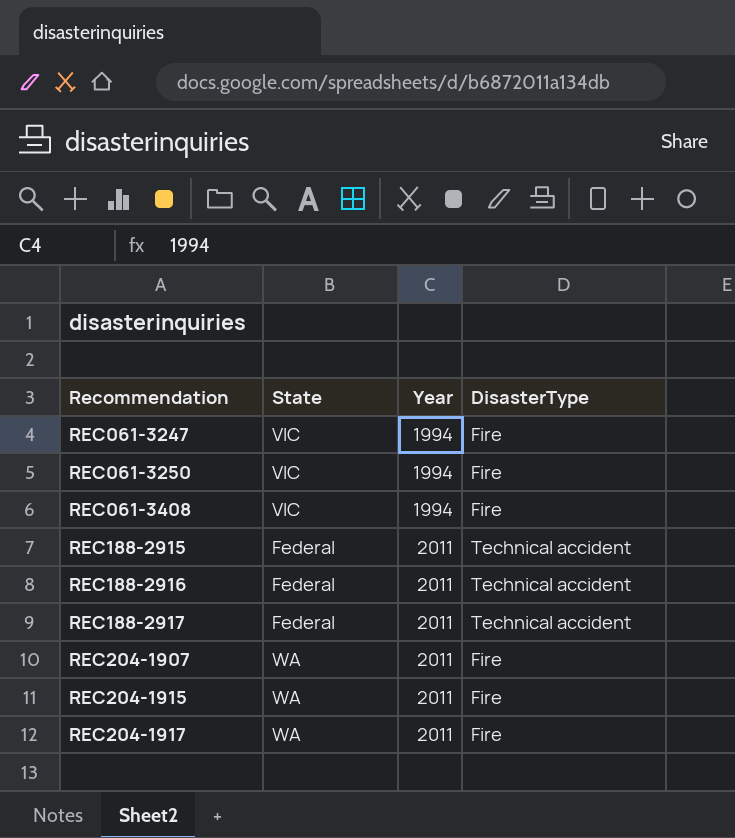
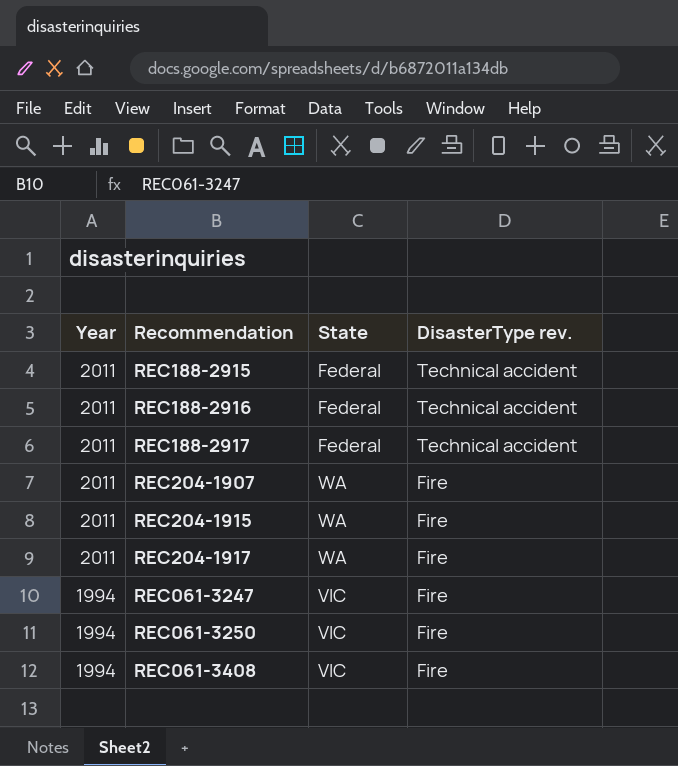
row order: Recommendation ascending -> Year descending
column Year | position: 3 -> 1
column name: DisasterType -> DisasterType rev.

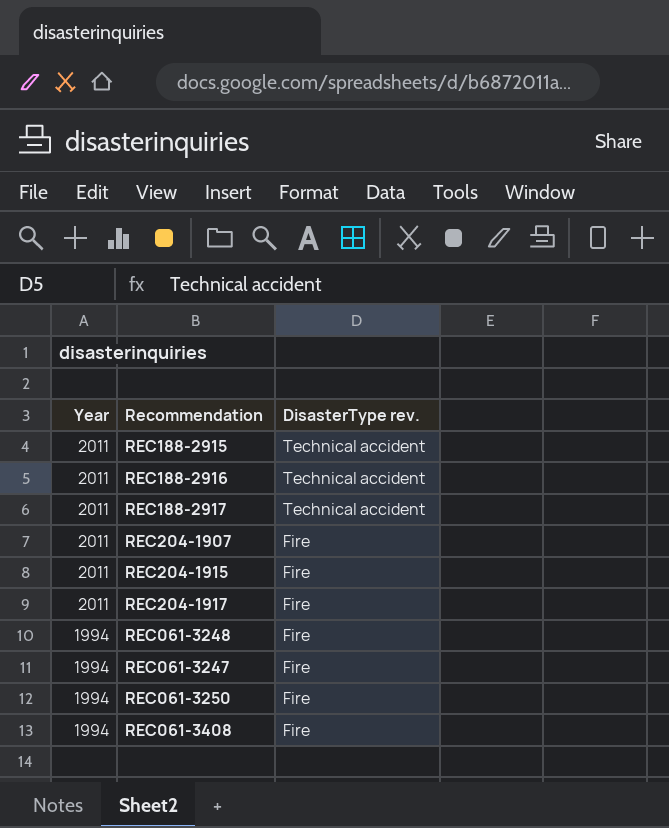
column State | position: 3 -> none
row REC061-3248: none -> 1994 | Fire

